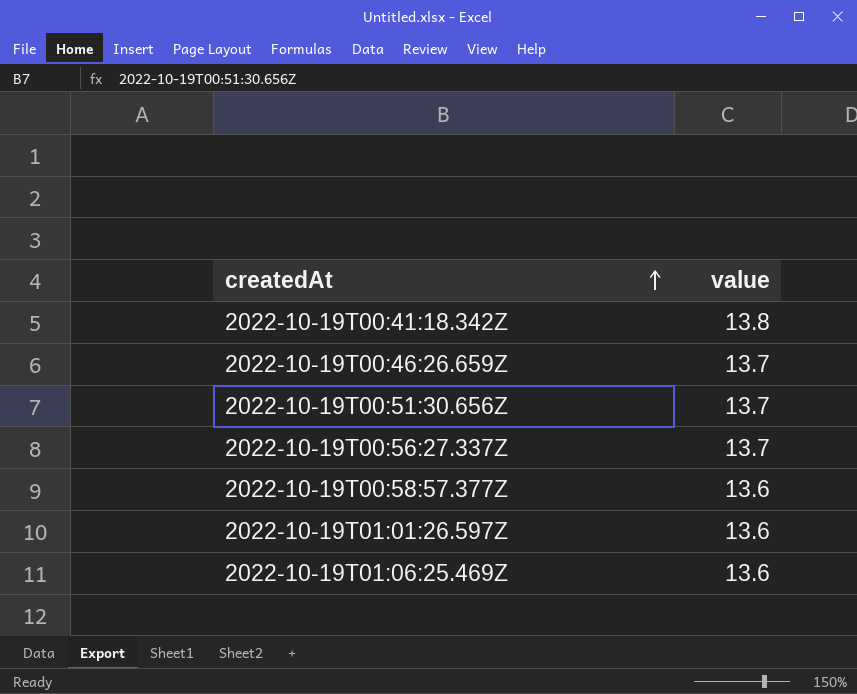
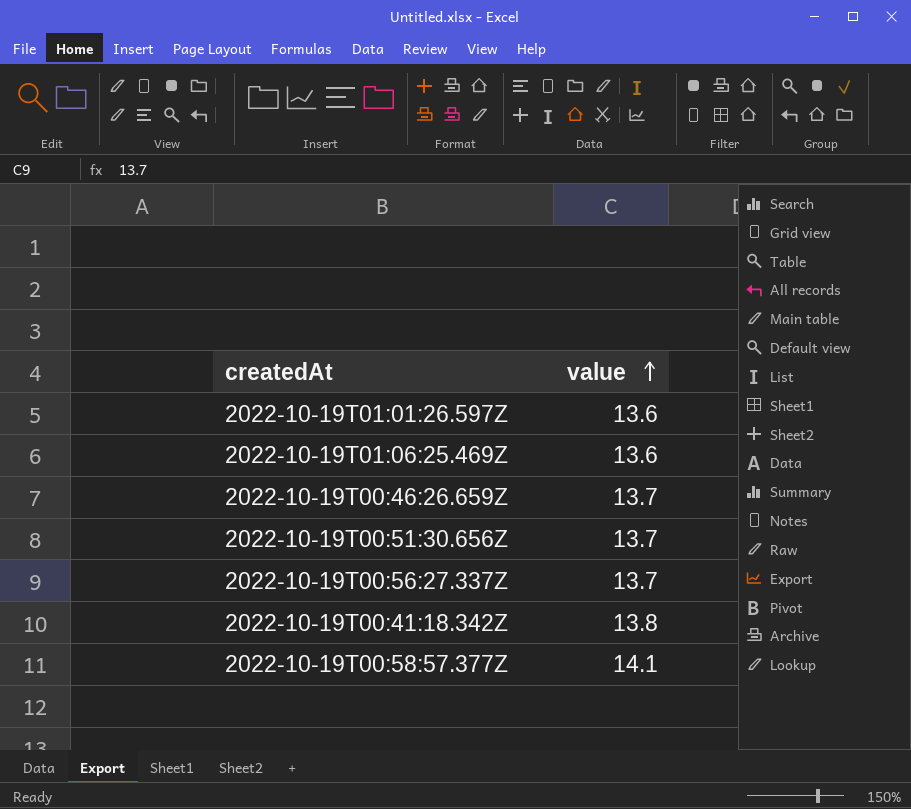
row order: createdAt ascending -> value ascending
2022-10-19T00:58:57.377Z | value: 13.6 -> 14.1

